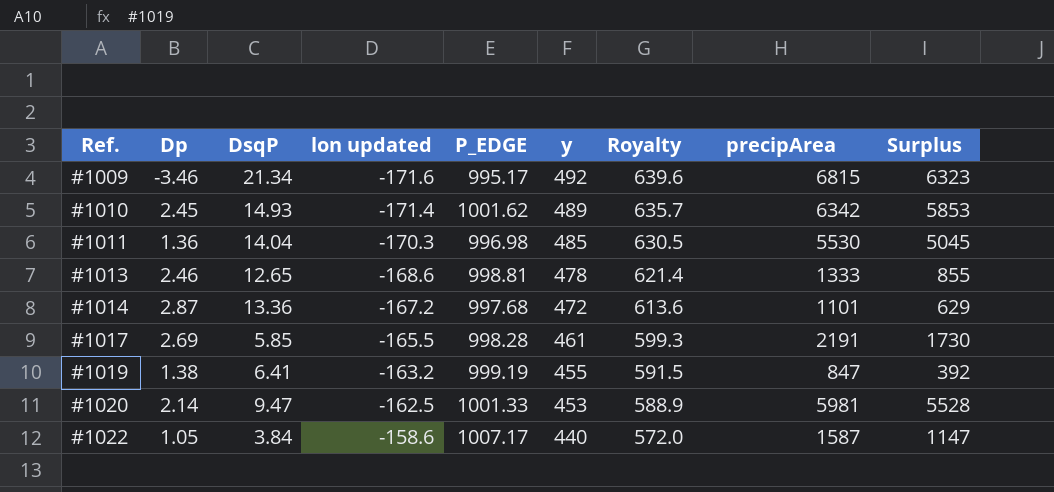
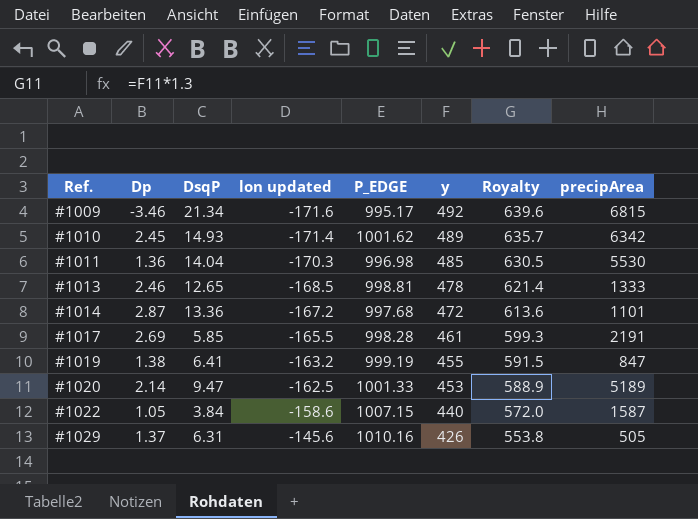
column Surplus | formula: [precipArea] - [y] -> none
#1013 | lon updated: -168.6 -> -168.5
#1020 | precipArea: 5981 -> 5189
#1022 | P_EDGE: 1007.17 -> 1007.15
row #1029: none -> 1.37 | 6.31 | -145.6 | 1010.16 | 426 | 553.8 | 505

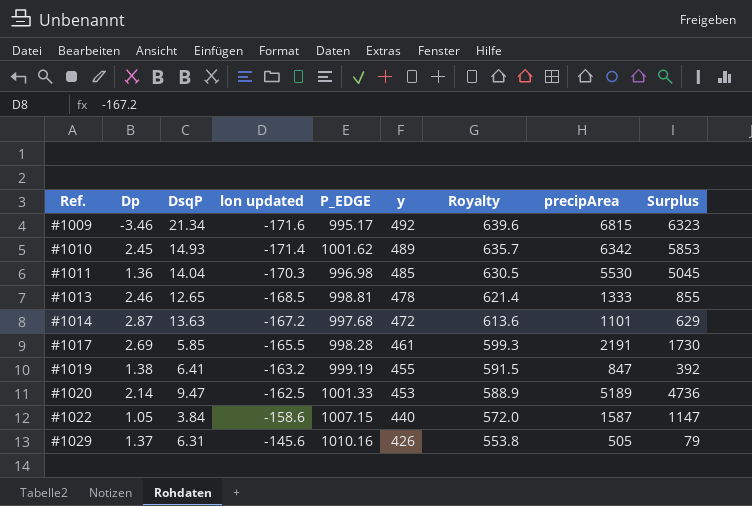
column Surplus | formula: none -> [precipArea] - [y]
#1014 | DsqP: 13.36 -> 13.63

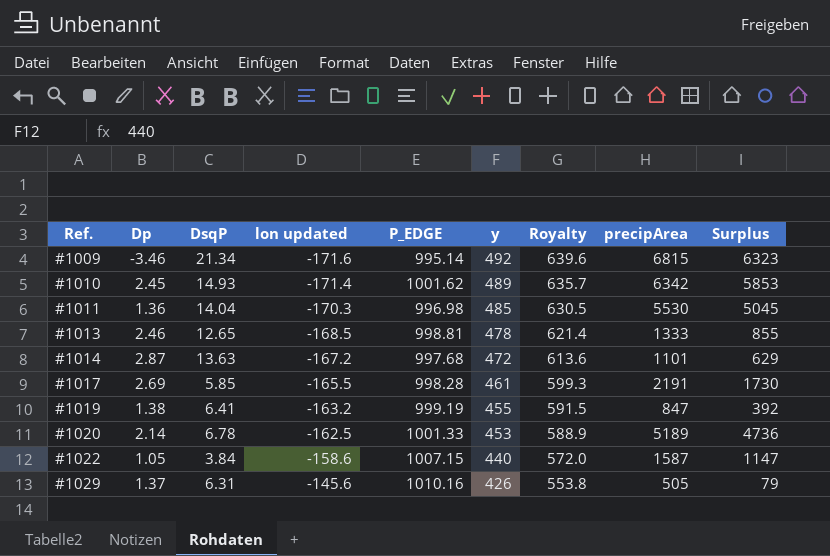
#1009 | P_EDGE: 995.17 -> 995.14
#1020 | DsqP: 9.47 -> 6.78

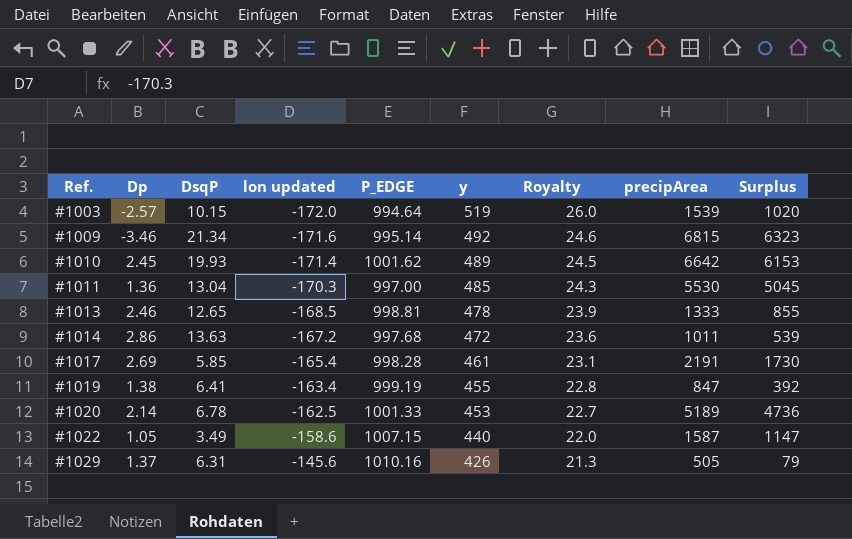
column Royalty | formula: [y] * 1.3 -> [y] * 0.05
row #1003: none -> -2.57 | 10.15 | -172.0 | 994.64 | 519 | 26.0 | 1539 | 1020
#1010 | DsqP: 14.93 -> 19.93
#1010 | precipArea: 6342 -> 6642
#1010 | Surplus: 5853 -> 6153
#1011 | DsqP: 14.04 -> 13.04
#1011 | P_EDGE: 996.98 -> 997.00
#1014 | Dp: 2.87 -> 2.86
#1014 | precipArea: 1101 -> 1011
#1014 | Surplus: 629 -> 539
#1017 | lon updated: -165.5 -> -165.4
#1019 | lon updated: -163.2 -> -163.4
#1022 | DsqP: 3.84 -> 3.49

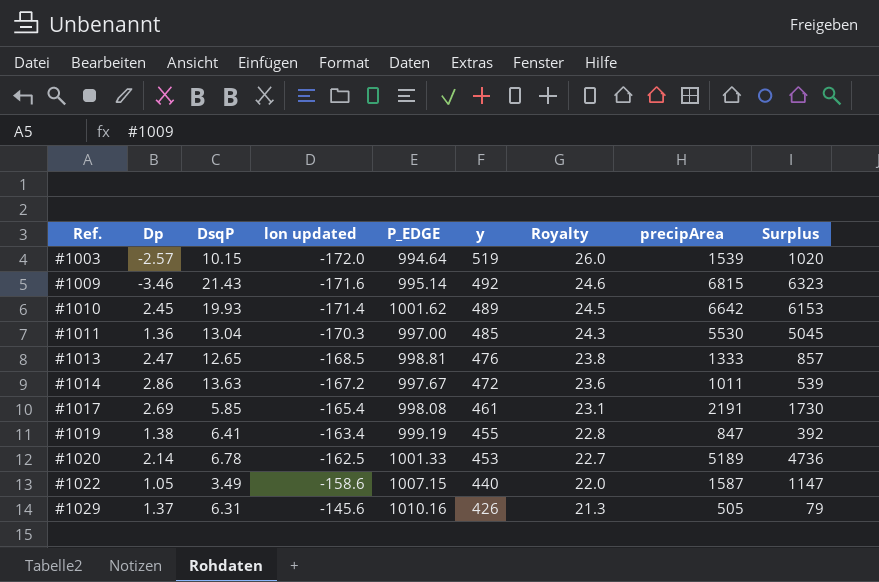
#1009 | DsqP: 21.34 -> 21.43
#1013 | Dp: 2.46 -> 2.47
#1013 | y: 478 -> 476
#1013 | Royalty: 23.9 -> 23.8
#1013 | Surplus: 855 -> 857
#1014 | P_EDGE: 997.68 -> 997.67
#1017 | P_EDGE: 998.28 -> 998.08

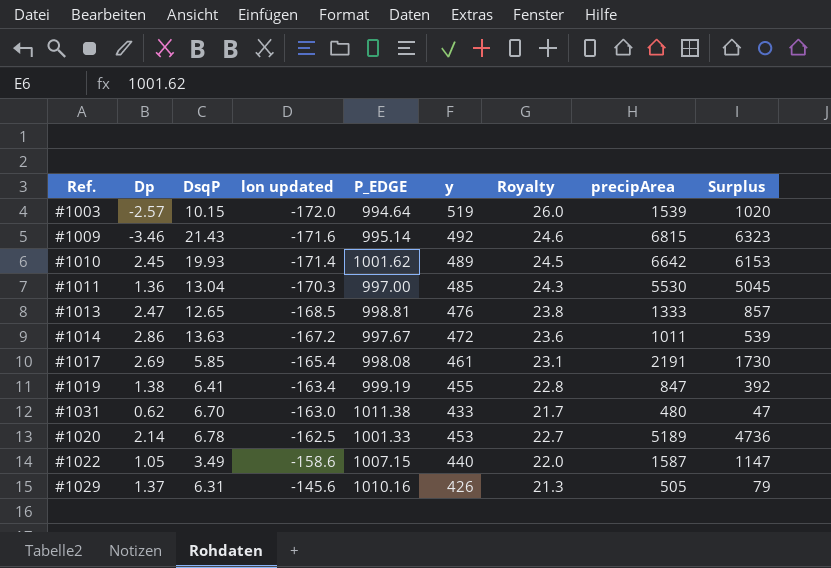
row #1031: none -> 0.62 | 6.70 | -163.0 | 1011.38 | 433 | 21.7 | 480 | 47

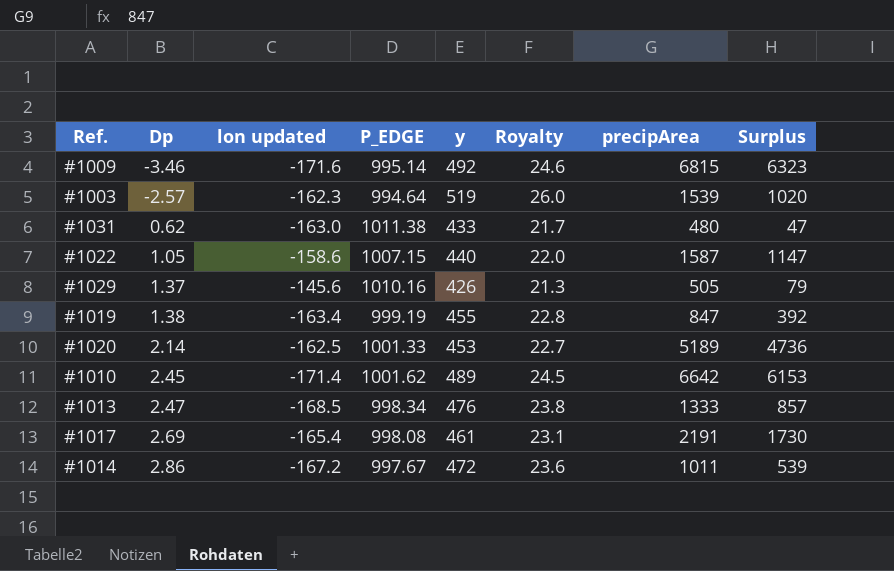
row order: lon updated ascending -> Dp ascending
column DsqP | position: 3 -> none
row #1011: 1.36 | 13.04 | -170.3 | 997.00 | 485 | 24.3 | 5530 | 5045 -> none
#1003 | lon updated: -172.0 -> -162.3
#1013 | P_EDGE: 998.81 -> 998.34

